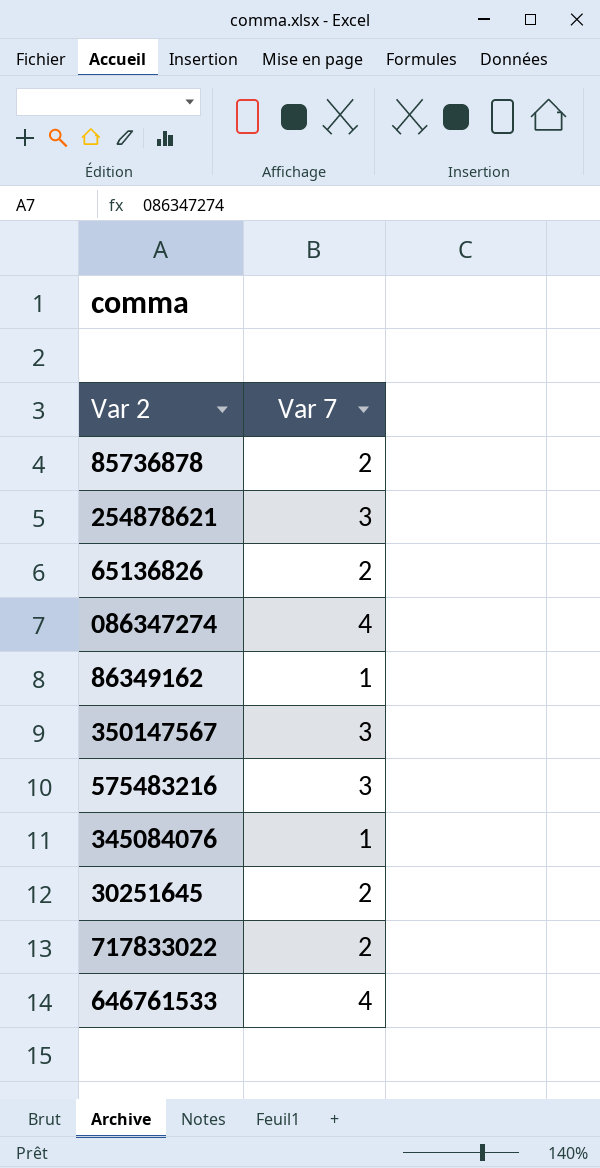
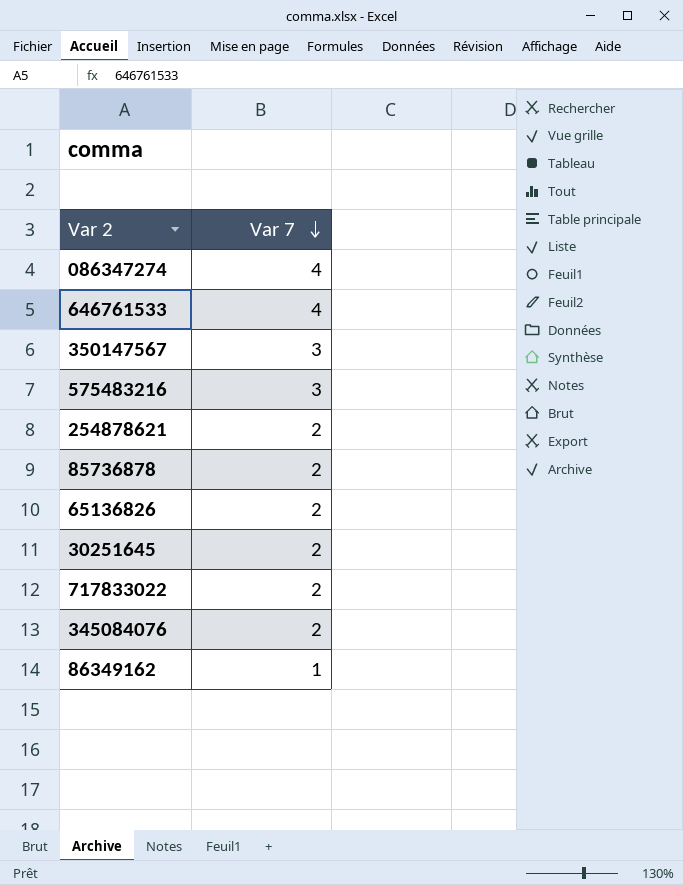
row order: none -> Var 7 descending
254878621 | Var 7: 3 -> 2
345084076 | Var 7: 1 -> 2

